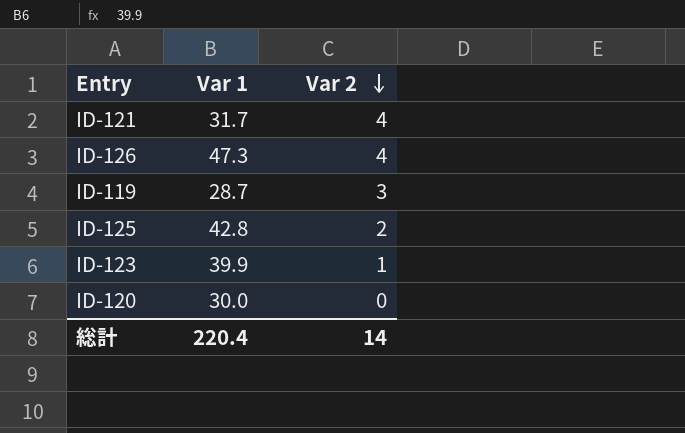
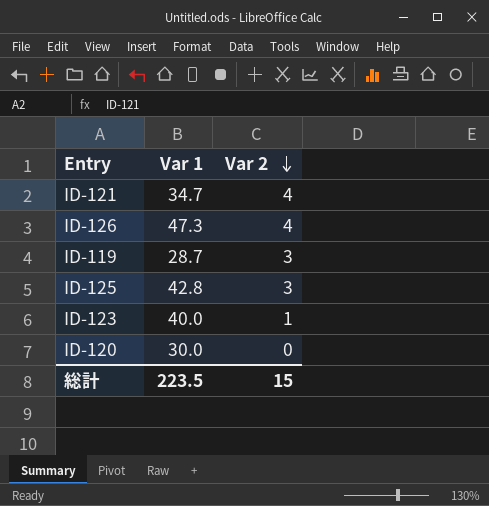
ID-121 | Var 1: 31.7 -> 34.7
ID-125 | Var 2: 2 -> 3
ID-123 | Var 1: 39.9 -> 40.0
総計 | Var 1: 220.4 -> 223.5
総計 | Var 2: 14 -> 15

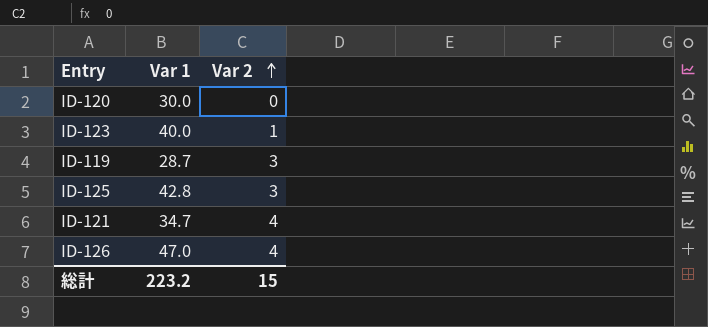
row order: Var 2 descending -> Var 2 ascending
ID-126 | Var 1: 47.3 -> 47.0
総計 | Var 1: 223.5 -> 223.2

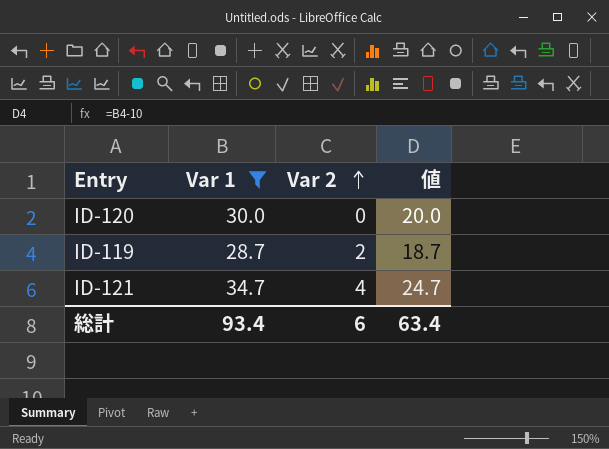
filter: none -> Var 1 <= 34.7
column 値 | formula: none -> [Var 1] - 10
ID-119 | Var 2: 3 -> 2
総計 | Var 1: 223.2 -> 93.4
総計 | Var 2: 15 -> 6

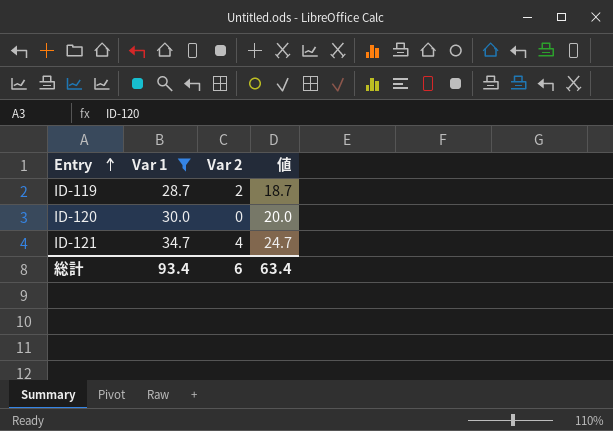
row order: Var 2 ascending -> Entry ascending

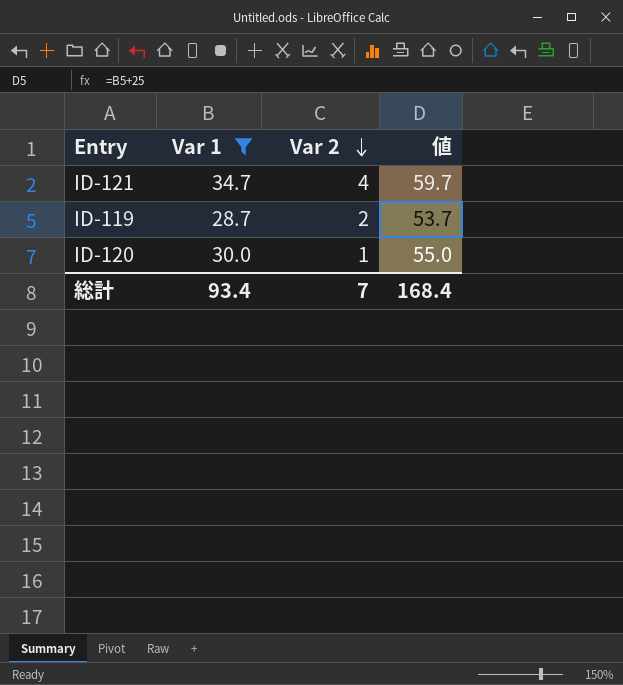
row order: Entry ascending -> Var 2 descending
column 値 | formula: [Var 1] - 10 -> [Var 1] + 25
ID-120 | Var 2: 0 -> 1
総計 | Var 2: 6 -> 7
総計 | 値: 63.4 -> 168.4

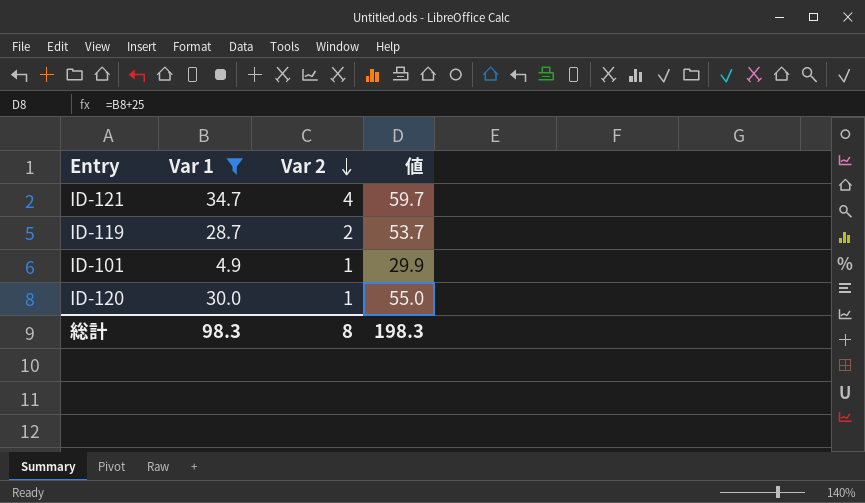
row ID-101: none -> 4.9 | 1 | 29.9
総計 | Var 1: 93.4 -> 98.3
総計 | Var 2: 7 -> 8
総計 | 値: 168.4 -> 198.3

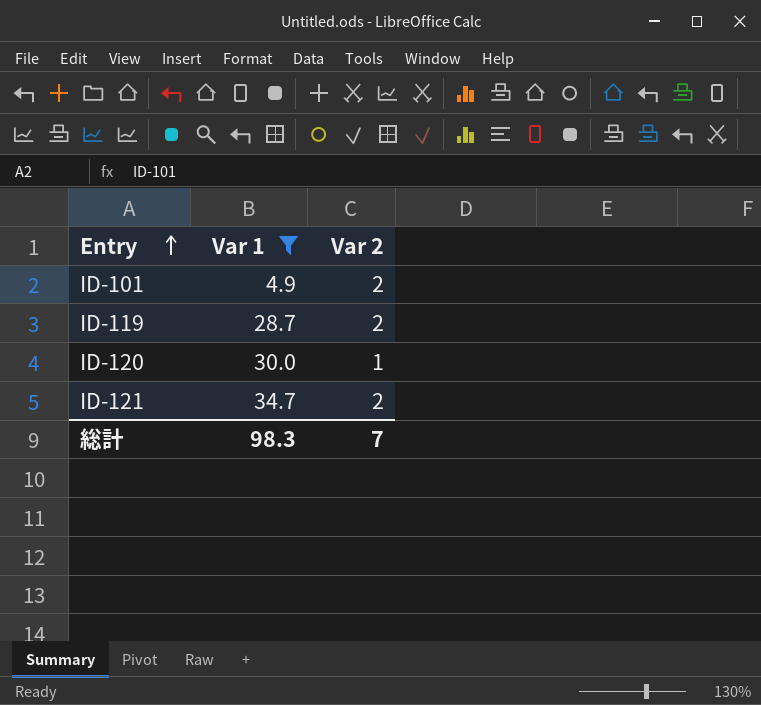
row order: Var 2 descending -> Entry ascending
column 値 | formula: [Var 1] + 25 -> none
ID-101 | Var 2: 1 -> 2
ID-121 | Var 2: 4 -> 2
総計 | Var 2: 8 -> 7

